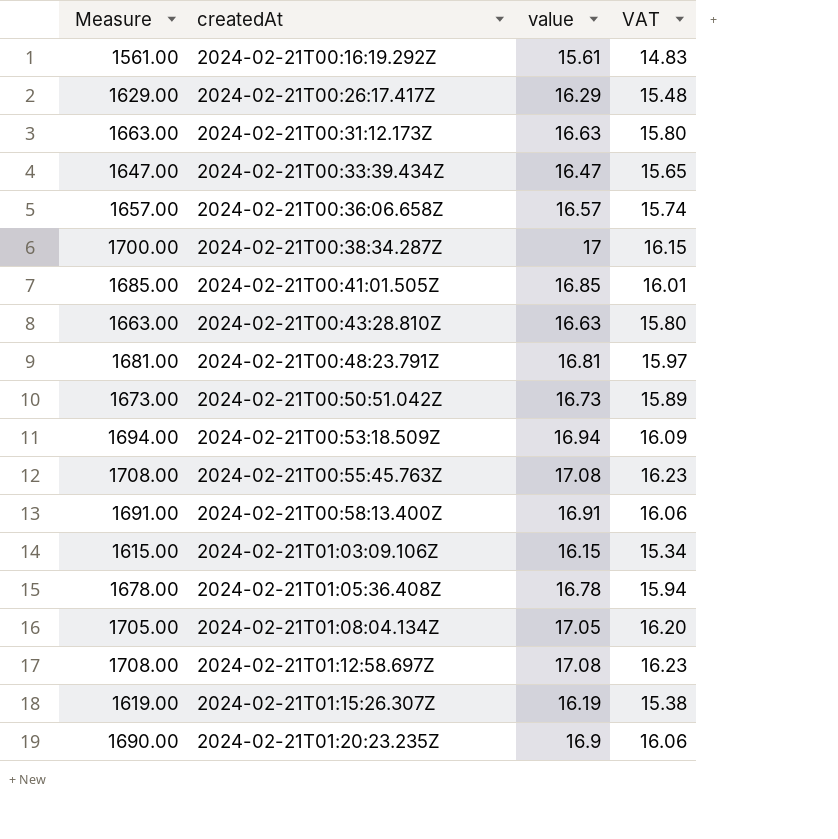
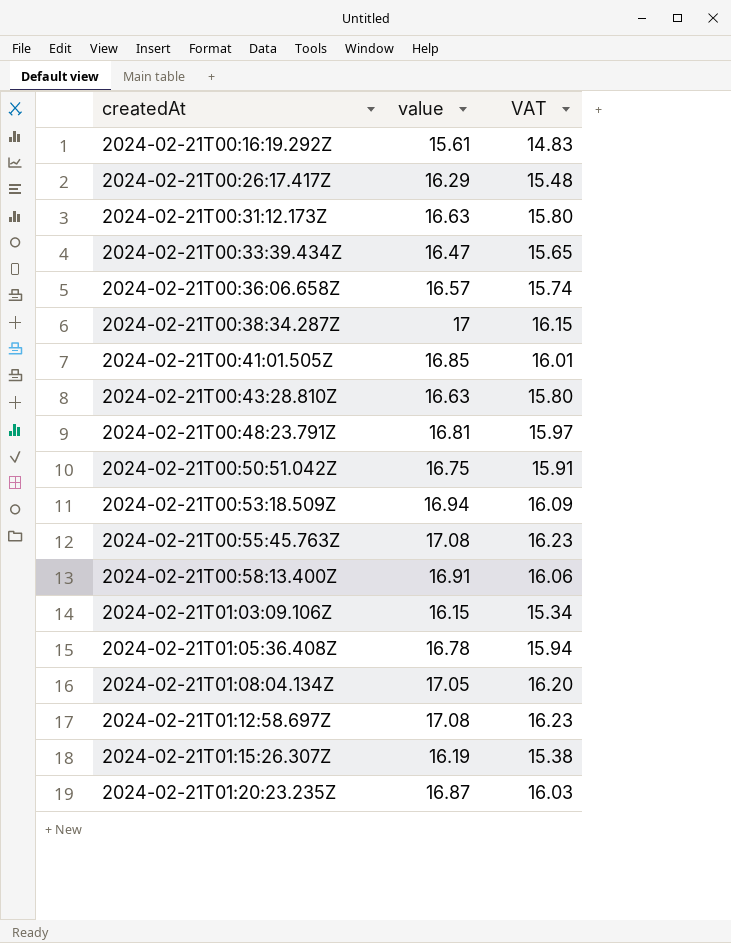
column Measure | formula: [value] * 100 -> none
2024-02-21T00:50:51.042Z | value: 16.73 -> 16.75
2024-02-21T00:50:51.042Z | VAT: 15.89 -> 15.91
2024-02-21T01:20:23.235Z | value: 16.9 -> 16.87
2024-02-21T01:20:23.235Z | VAT: 16.06 -> 16.03

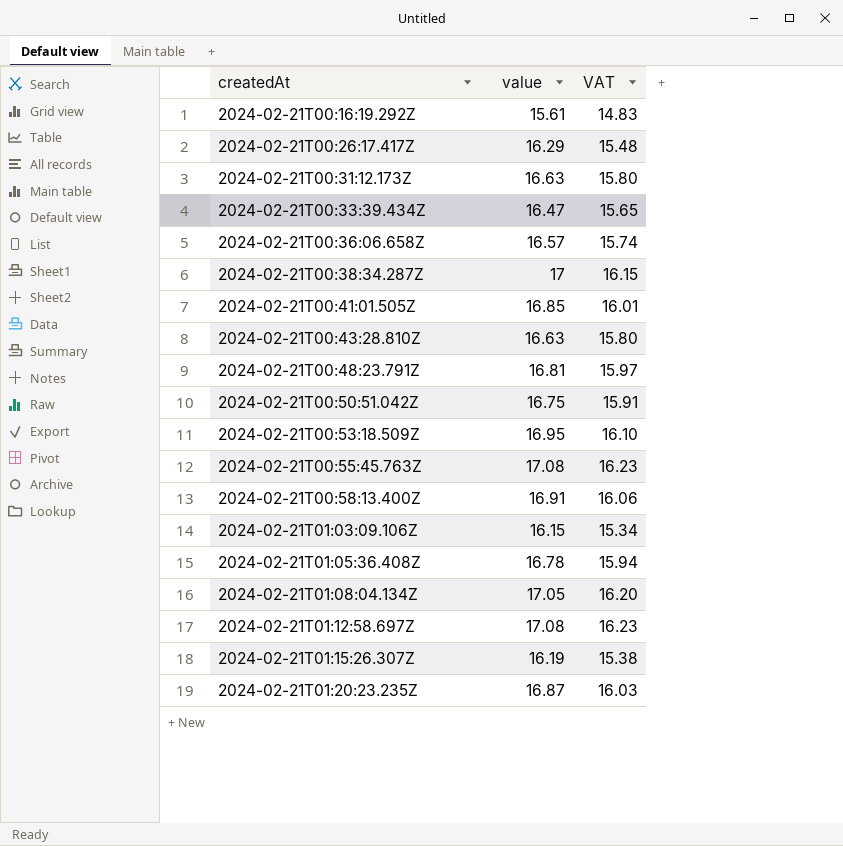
2024-02-21T00:53:18.509Z | value: 16.94 -> 16.95
2024-02-21T00:53:18.509Z | VAT: 16.09 -> 16.10

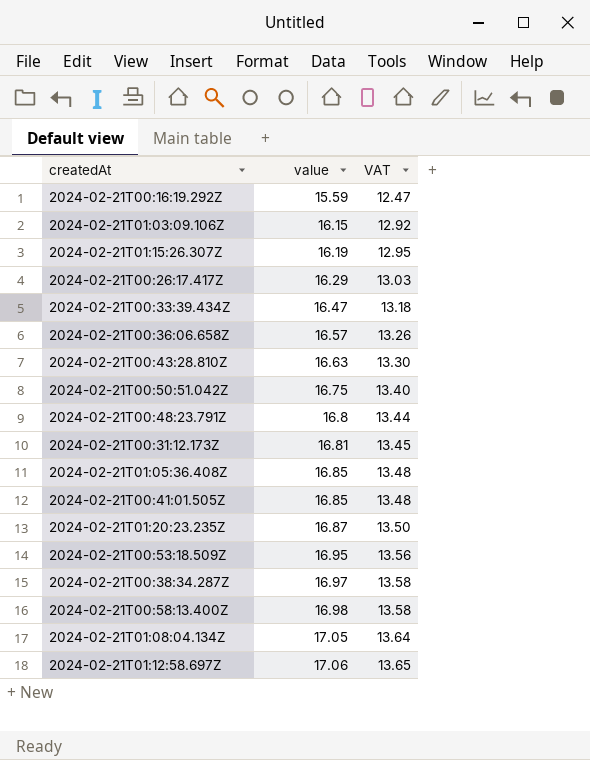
row order: createdAt ascending -> value ascending
column VAT | formula: [value] * 0.95 -> [value] * 0.8
row 2024-02-21T00:55:45.763Z: 17.08 | 16.23 -> none
2024-02-21T00:16:19.292Z | value: 15.61 -> 15.59
2024-02-21T00:48:23.791Z | value: 16.81 -> 16.8
2024-02-21T00:31:12.173Z | value: 16.63 -> 16.81
2024-02-21T01:05:36.408Z | value: 16.78 -> 16.85
2024-02-21T00:38:34.287Z | value: 17 -> 16.97
2024-02-21T00:58:13.400Z | value: 16.91 -> 16.98
2024-02-21T01:12:58.697Z | value: 17.08 -> 17.06

